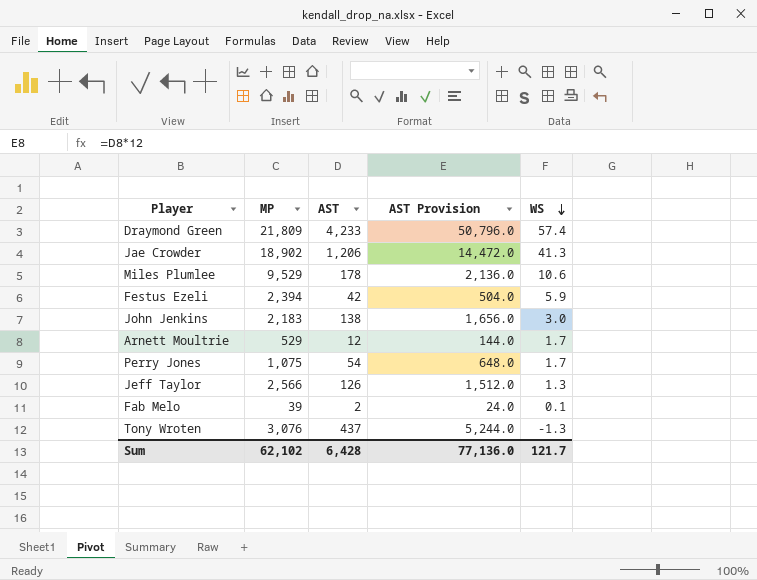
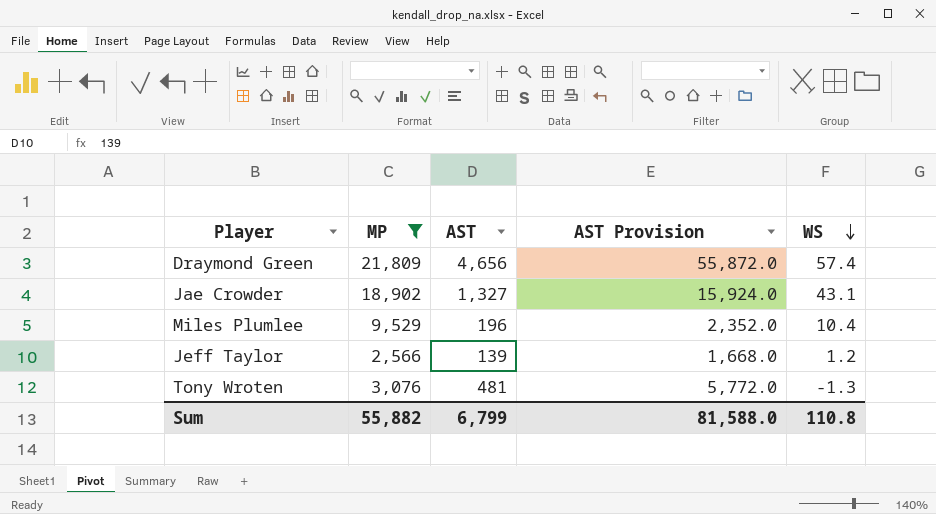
filter: none -> MP >= 2,566
Draymond Green | AST: 4,233 -> 4,656
Draymond Green | AST Provision: 50,796.0 -> 55,872.0
Jae Crowder | AST: 1,206 -> 1,327
Jae Crowder | AST Provision: 14,472.0 -> 15,924.0
Jae Crowder | WS: 41.3 -> 43.1
Miles Plumlee | AST: 178 -> 196
Miles Plumlee | AST Provision: 2,136.0 -> 2,352.0
Miles Plumlee | WS: 10.6 -> 10.4
Jeff Taylor | AST: 126 -> 139
Jeff Taylor | AST Provision: 1,512.0 -> 1,668.0
Jeff Taylor | WS: 1.3 -> 1.2
Tony Wroten | AST: 437 -> 481
Tony Wroten | AST Provision: 5,244.0 -> 5,772.0
Sum | MP: 62,102 -> 55,882
Sum | AST: 6,428 -> 6,799
Sum | AST Provision: 77,136.0 -> 81,588.0
Sum | WS: 121.7 -> 110.8

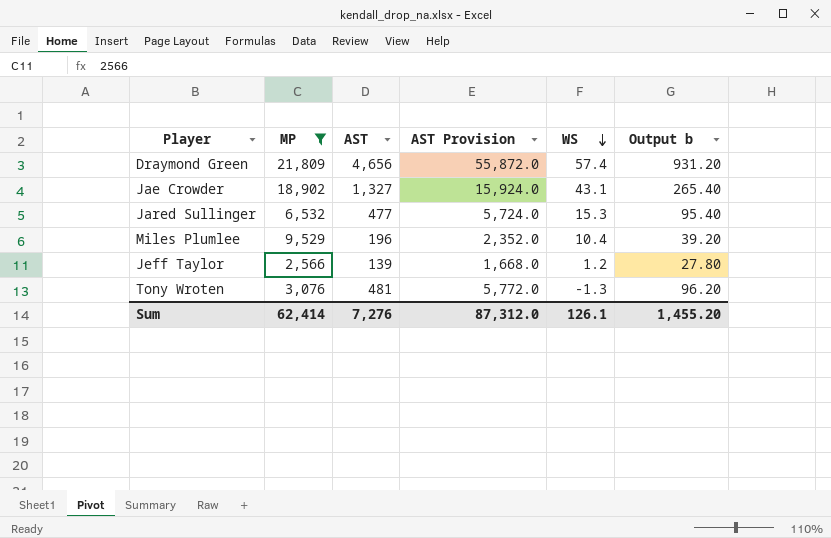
column Output b | formula: none -> [AST] * 0.2
row Jared Sullinger: none -> 6,532 | 477 | 5,724.0 | 15.3 | 95.40
Sum | MP: 55,882 -> 62,414
Sum | AST: 6,799 -> 7,276
Sum | AST Provision: 81,588.0 -> 87,312.0
Sum | WS: 110.8 -> 126.1

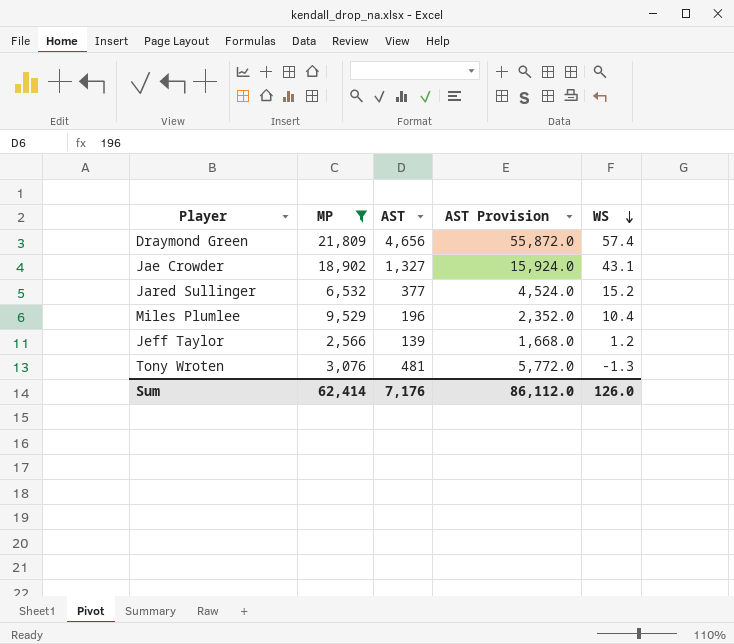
column Output b | formula: [AST] * 0.2 -> none
Jared Sullinger | AST: 477 -> 377
Jared Sullinger | AST Provision: 5,724.0 -> 4,524.0
Jared Sullinger | WS: 15.3 -> 15.2
Sum | AST: 7,276 -> 7,176
Sum | AST Provision: 87,312.0 -> 86,112.0
Sum | WS: 126.1 -> 126.0

